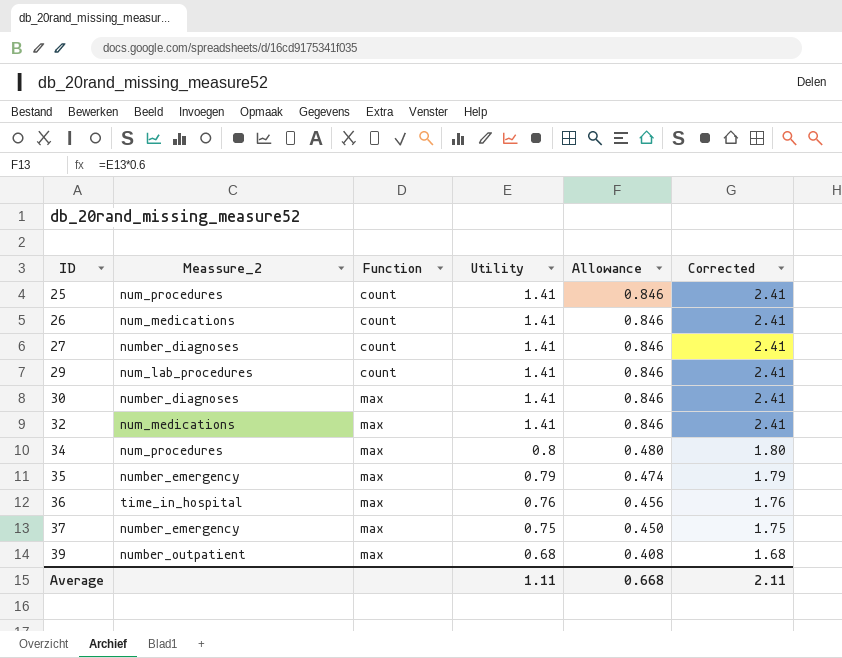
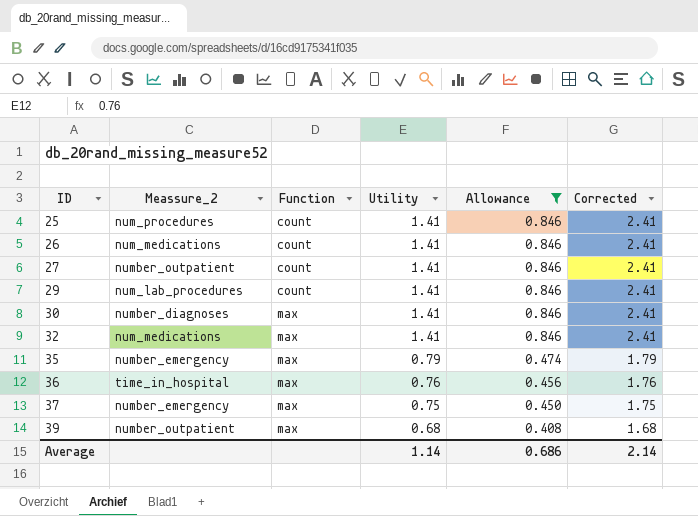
filter: none -> Allowance != 0.480
27 | Meassure_2: number_diagnoses -> number_outpatient
Average | Utility: 1.11 -> 1.14
Average | Allowance: 0.668 -> 0.686
Average | Corrected: 2.11 -> 2.14

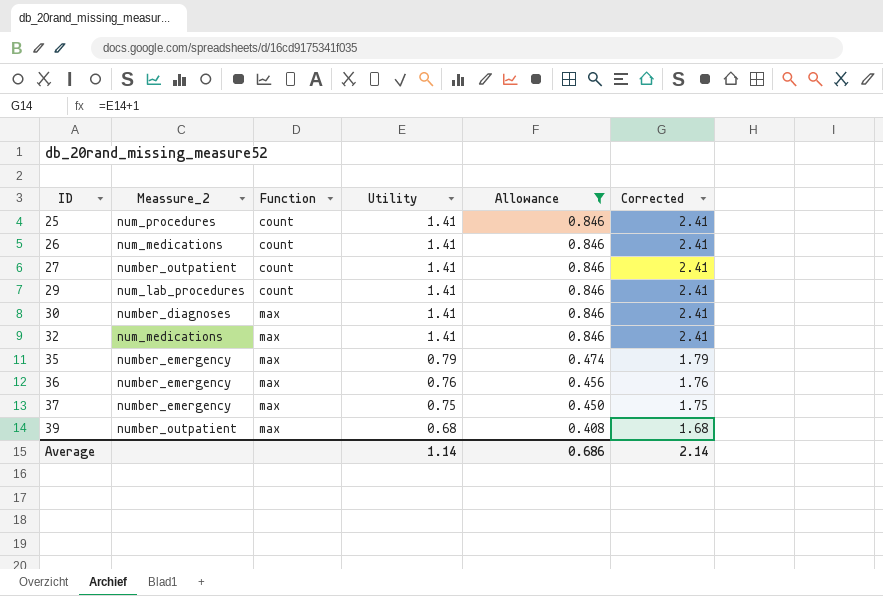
36 | Meassure_2: time_in_hospital -> number_emergency

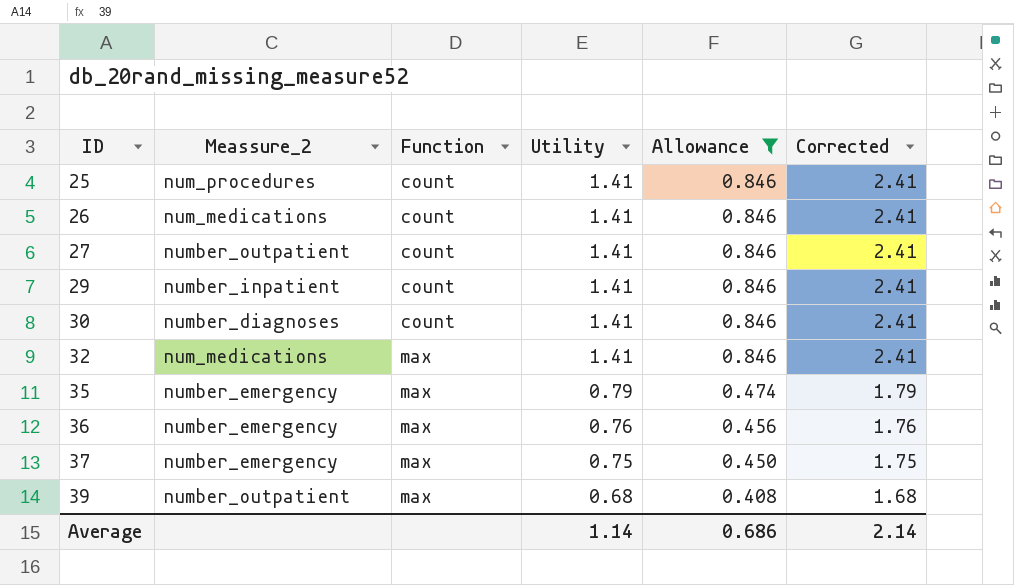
29 | Meassure_2: num_lab_procedures -> number_inpatient
30 | Function: max -> count

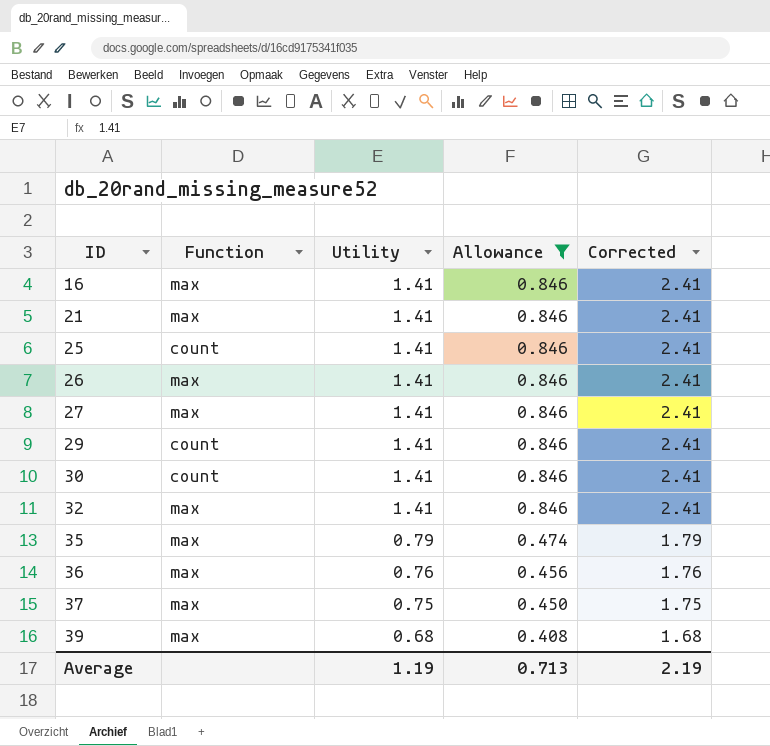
column Meassure_2 | position: 2 -> none
row 16: none -> max | 1.41 | 0.846 | 2.41
row 21: none -> max | 1.41 | 0.846 | 2.41
26 | Function: count -> max
27 | Function: count -> max
Average | Utility: 1.14 -> 1.19
Average | Allowance: 0.686 -> 0.713
Average | Corrected: 2.14 -> 2.19

